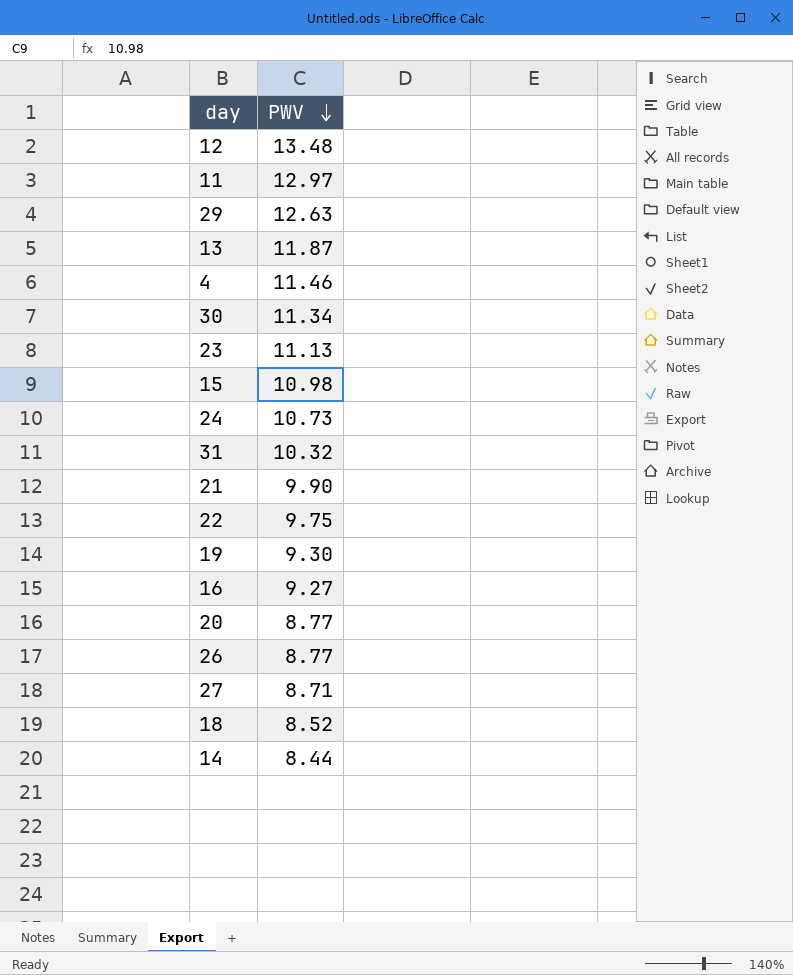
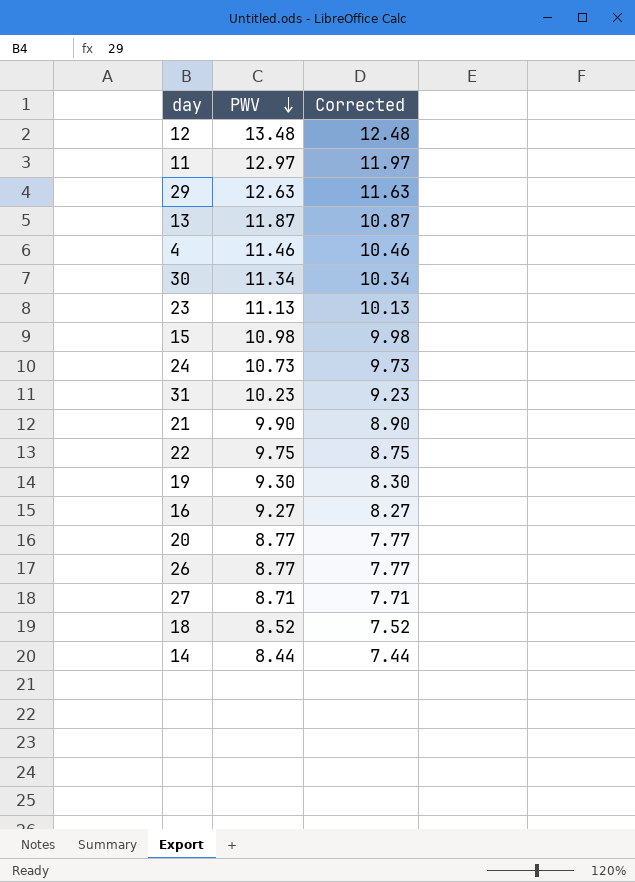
column Corrected | formula: none -> [PWV] - 1
31 | PWV: 10.32 -> 10.23

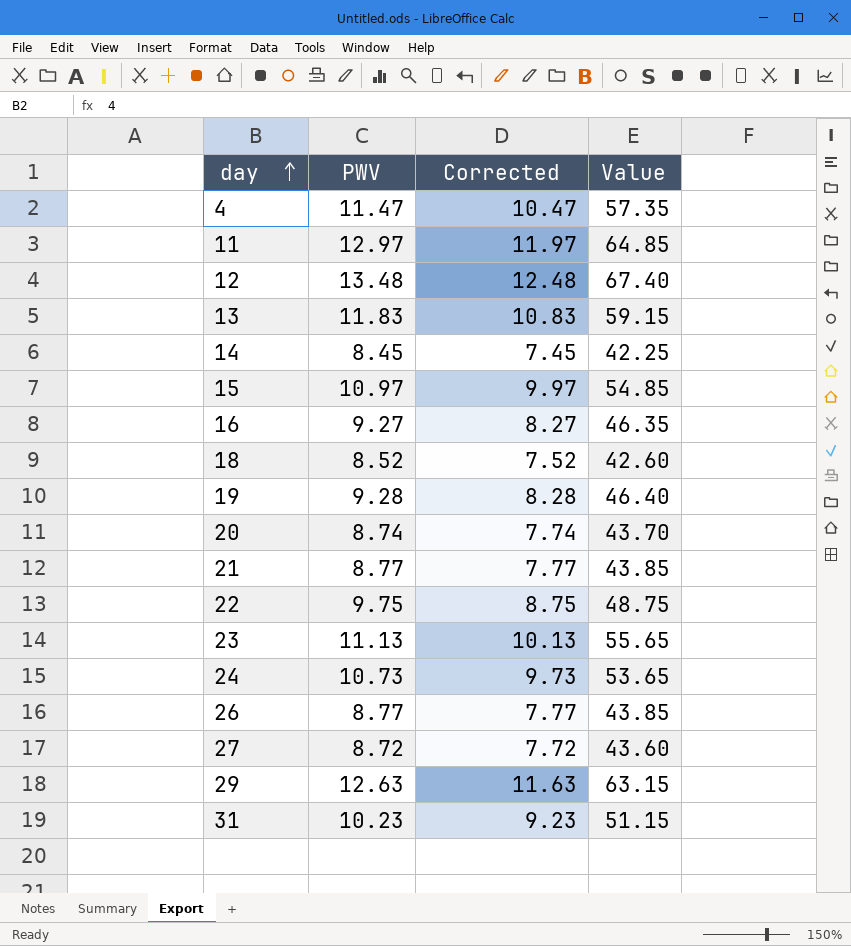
row order: PWV descending -> day ascending
column Value | formula: none -> [PWV] * 5
row 30: 11.34 | 10.34 -> none
4 | PWV: 11.46 -> 11.47
4 | Corrected: 10.46 -> 10.47
13 | PWV: 11.87 -> 11.83
13 | Corrected: 10.87 -> 10.83
14 | PWV: 8.44 -> 8.45
14 | Corrected: 7.44 -> 7.45
15 | PWV: 10.98 -> 10.97
15 | Corrected: 9.98 -> 9.97
19 | PWV: 9.30 -> 9.28
19 | Corrected: 8.30 -> 8.28
20 | PWV: 8.77 -> 8.74
20 | Corrected: 7.77 -> 7.74
21 | PWV: 9.90 -> 8.77
21 | Corrected: 8.90 -> 7.77
27 | PWV: 8.71 -> 8.72
27 | Corrected: 7.71 -> 7.72

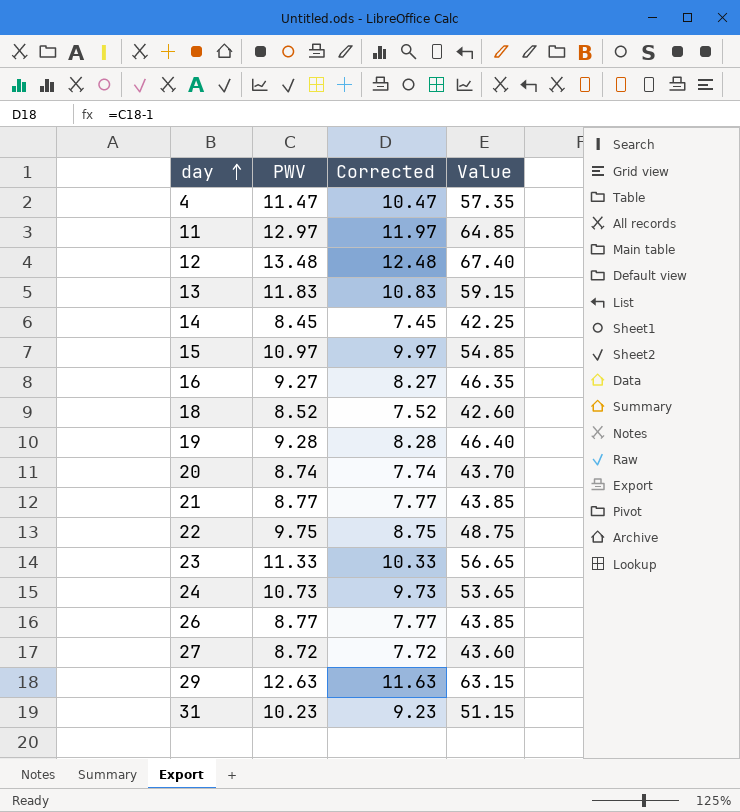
23 | PWV: 11.13 -> 11.33
23 | Corrected: 10.13 -> 10.33
23 | Value: 55.65 -> 56.65

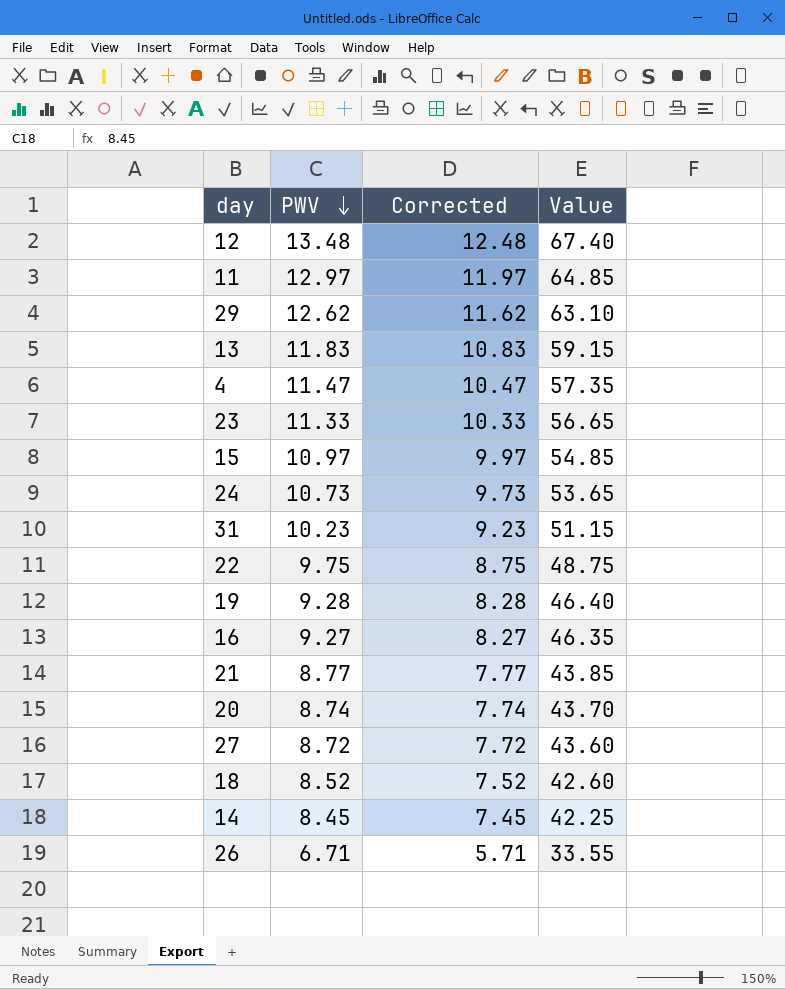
row order: day ascending -> PWV descending
29 | PWV: 12.63 -> 12.62
29 | Corrected: 11.63 -> 11.62
29 | Value: 63.15 -> 63.10
26 | PWV: 8.77 -> 6.71
26 | Corrected: 7.77 -> 5.71
26 | Value: 43.85 -> 33.55

